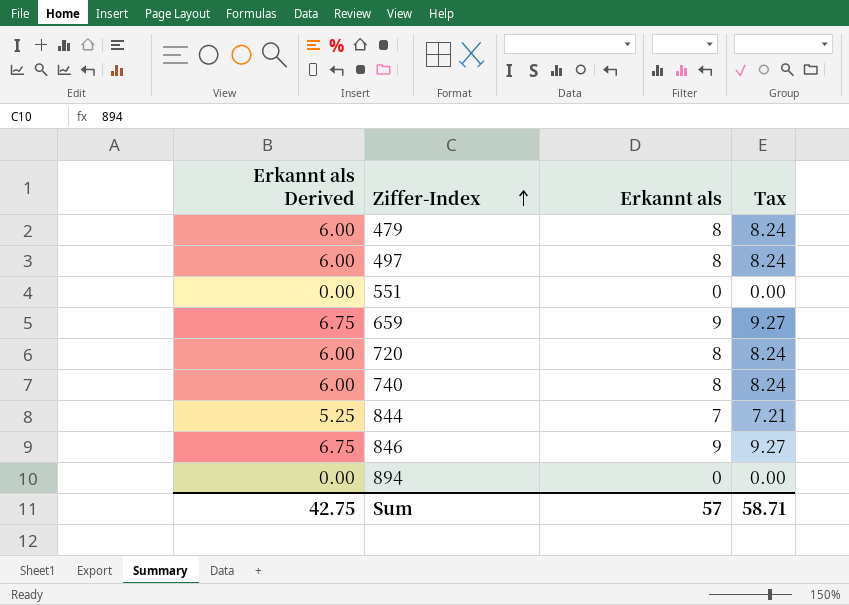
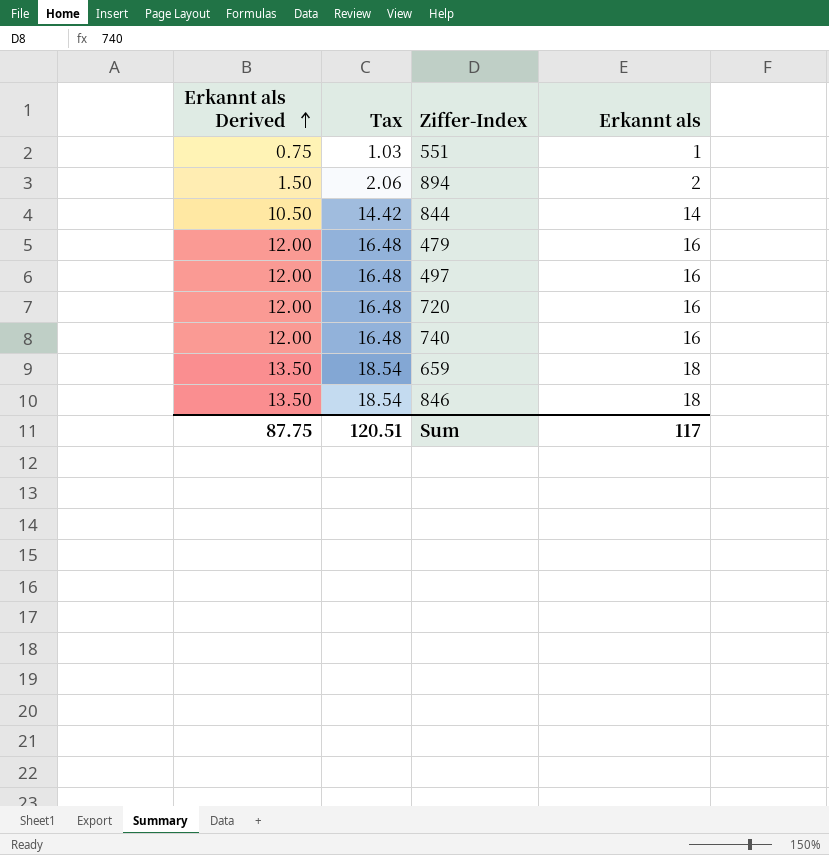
row order: Ziffer-Index ascending -> Erkannt als Derived ascending
column Tax | position: 4 -> 2
551 | Erkannt als Derived: 0.00 -> 0.75
551 | Tax: 0.00 -> 1.03
551 | Erkannt als: 0 -> 1
894 | Erkannt als Derived: 0.00 -> 1.50
894 | Tax: 0.00 -> 2.06
894 | Erkannt als: 0 -> 2
844 | Erkannt als Derived: 5.25 -> 10.50
844 | Tax: 7.21 -> 14.42
844 | Erkannt als: 7 -> 14
479 | Erkannt als Derived: 6.00 -> 12.00
479 | Tax: 8.24 -> 16.48
479 | Erkannt als: 8 -> 16
497 | Erkannt als Derived: 6.00 -> 12.00
497 | Tax: 8.24 -> 16.48
497 | Erkannt als: 8 -> 16
720 | Erkannt als Derived: 6.00 -> 12.00
720 | Tax: 8.24 -> 16.48
720 | Erkannt als: 8 -> 16
740 | Erkannt als Derived: 6.00 -> 12.00
740 | Tax: 8.24 -> 16.48
740 | Erkannt als: 8 -> 16
659 | Erkannt als Derived: 6.75 -> 13.50
659 | Tax: 9.27 -> 18.54
659 | Erkannt als: 9 -> 18
846 | Erkannt als Derived: 6.75 -> 13.50
846 | Tax: 9.27 -> 18.54
846 | Erkannt als: 9 -> 18
Sum | Erkannt als Derived: 42.75 -> 87.75
Sum | Tax: 58.71 -> 120.51
Sum | Erkannt als: 57 -> 117

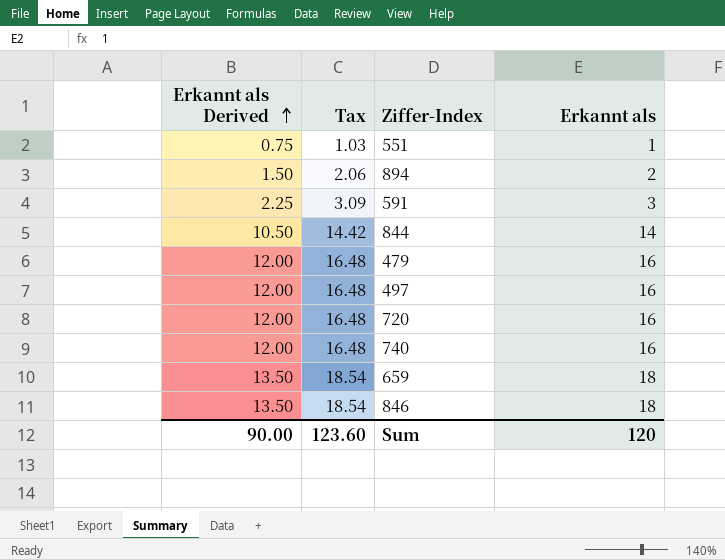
row 591: none -> 2.25 | 3.09 | 3
Sum | Erkannt als Derived: 87.75 -> 90.00
Sum | Tax: 120.51 -> 123.60
Sum | Erkannt als: 117 -> 120

